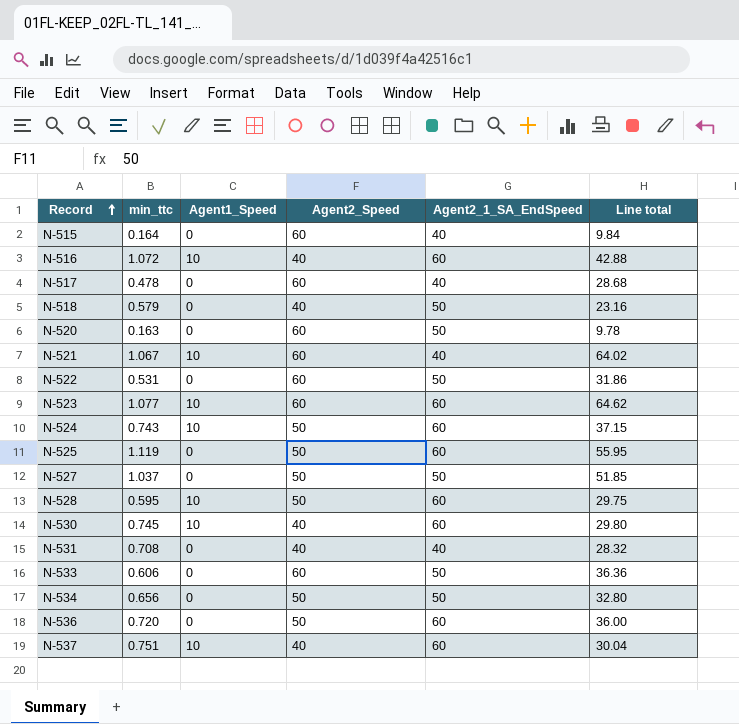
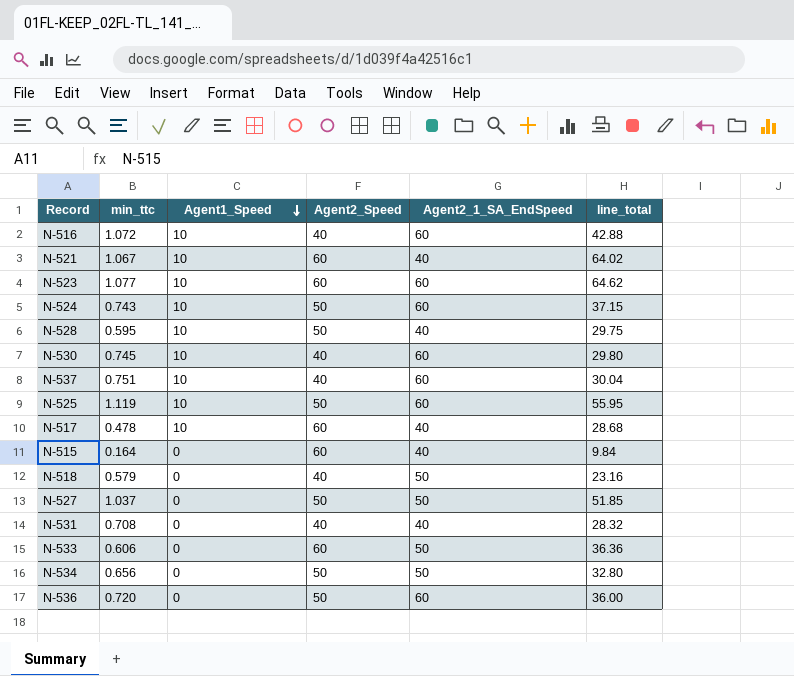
row order: Record ascending -> Agent1_Speed descending
column name: Line total -> line_total
row N-520: 0.163 | 0 | 60 | 50 | 9.78 -> none
row N-522: 0.531 | 0 | 60 | 50 | 31.86 -> none
N-528 | Agent2_1_SA_EndSpeed: 60 -> 40
N-525 | Agent1_Speed: 0 -> 10
N-517 | Agent1_Speed: 0 -> 10

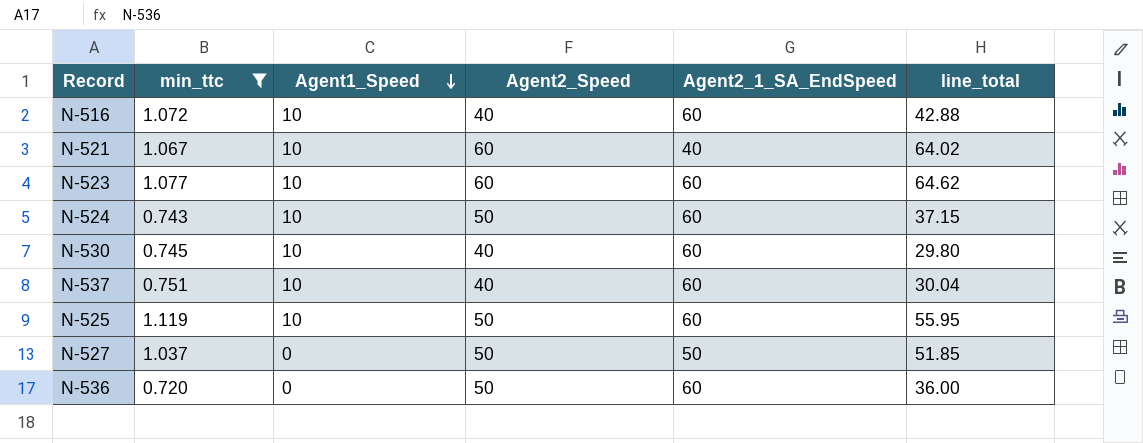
filter: none -> min_ttc >= 0.720

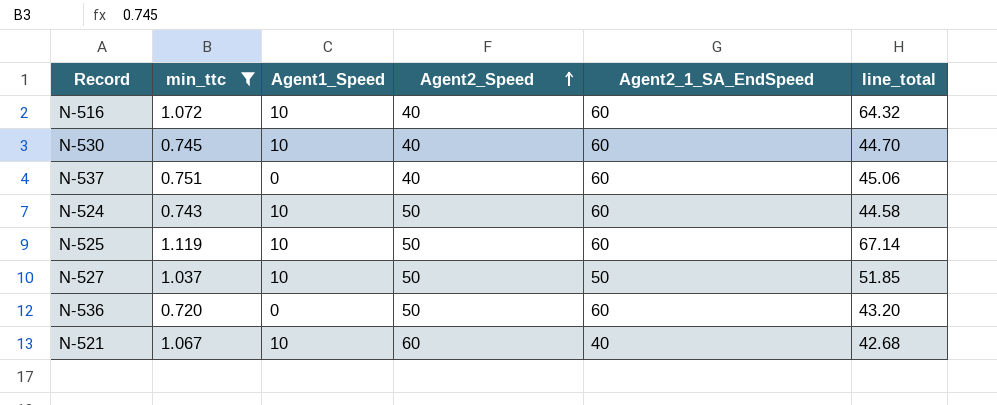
row order: Agent1_Speed descending -> Agent2_Speed ascending
column line_total | formula: [min_ttc] * [Agent2_Speed] -> [min_ttc] * [Agent2_1_SA_EndSpeed]
row N-523: 1.077 | 10 | 60 | 60 | 64.62 -> none
N-537 | Agent1_Speed: 10 -> 0
N-527 | Agent1_Speed: 0 -> 10

